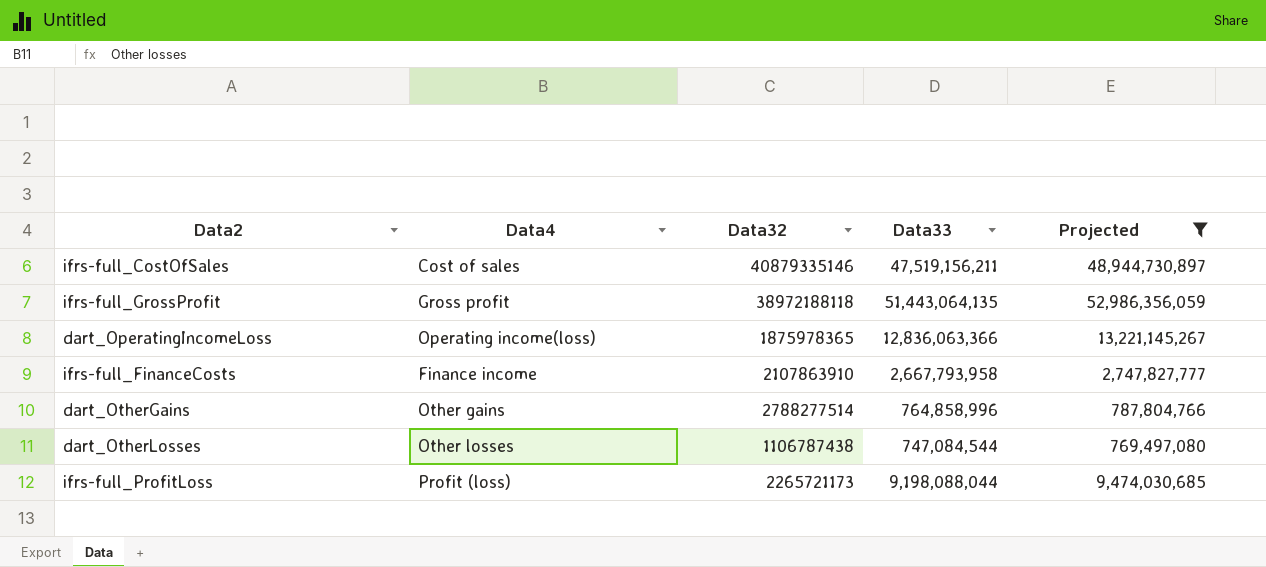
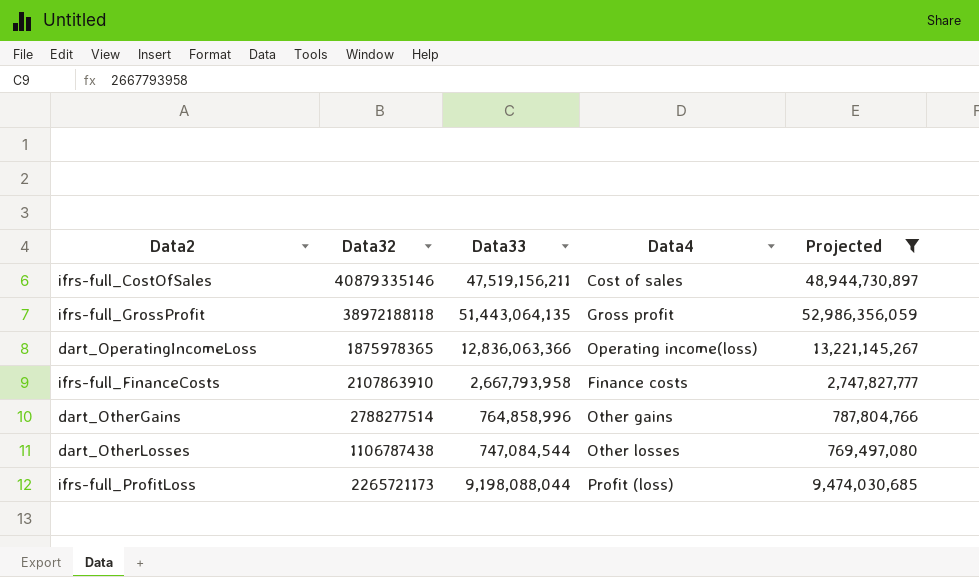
column Data4 | position: 2 -> 4
ifrs-full_FinanceCosts | Data4: Finance income -> Finance costs

